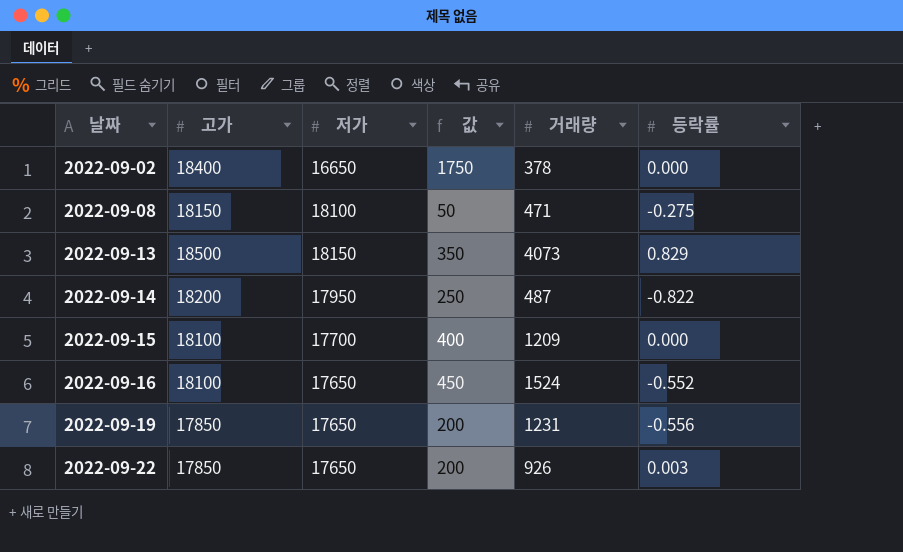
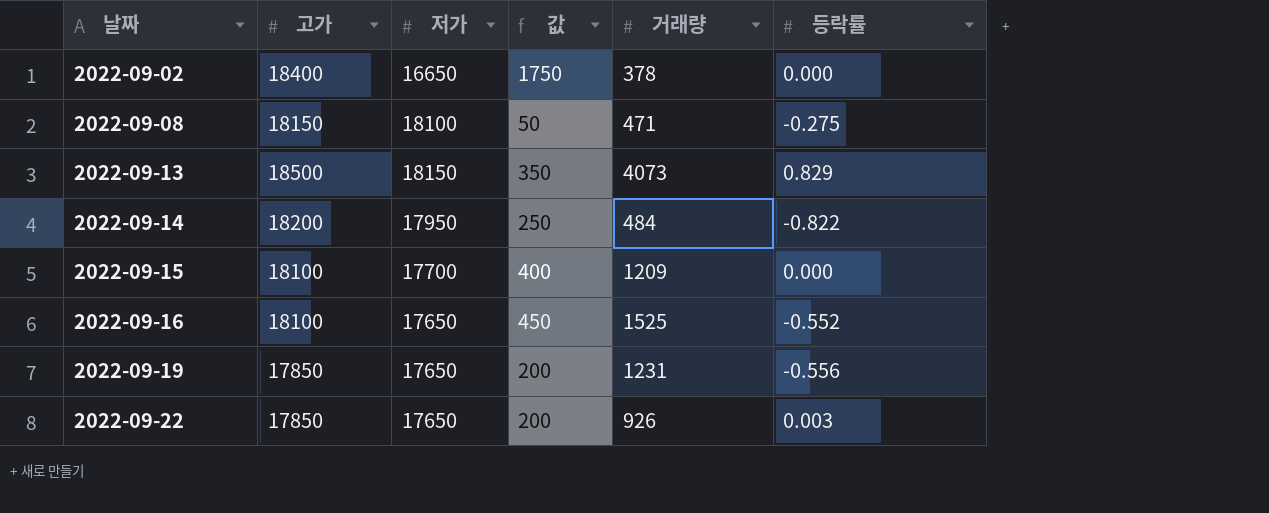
2022-09-14 | 거래량: 487 -> 484
2022-09-16 | 거래량: 1524 -> 1525

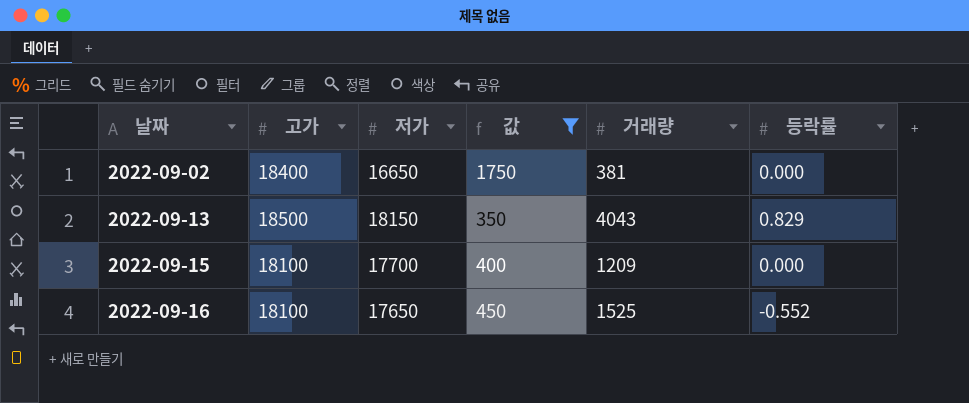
filter: none -> 값 >= 350
2022-09-02 | 거래량: 378 -> 381
2022-09-13 | 거래량: 4073 -> 4043

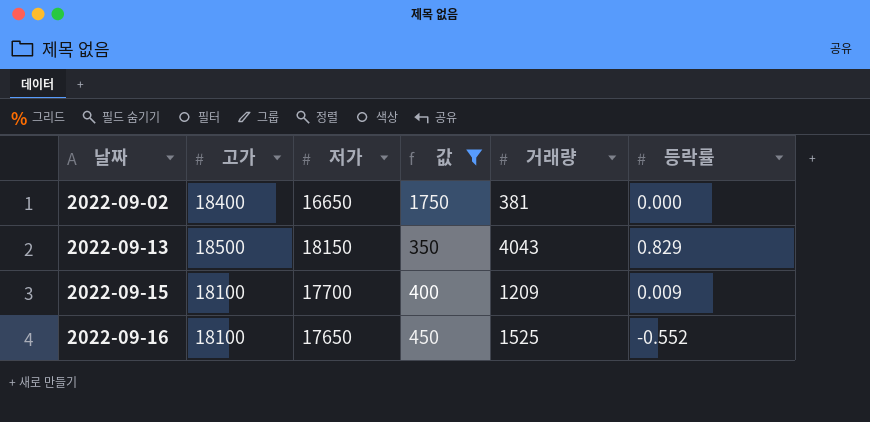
2022-09-15 | 등락률: 0.000 -> 0.009

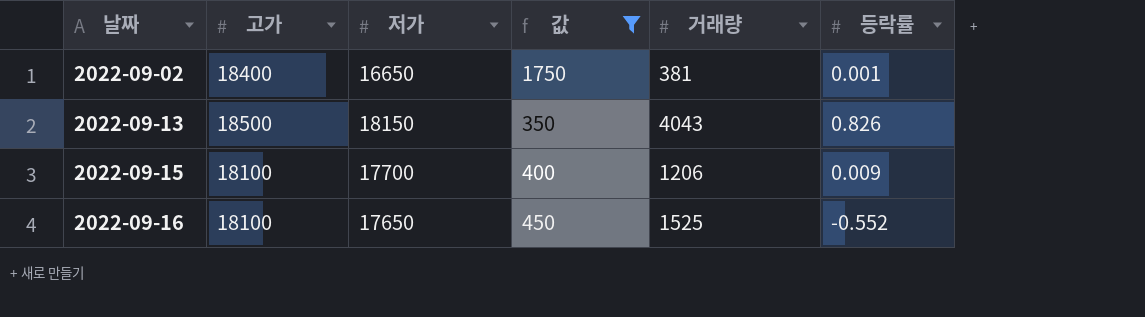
2022-09-02 | 등락률: 0.000 -> 0.001
2022-09-13 | 등락률: 0.829 -> 0.826
2022-09-15 | 거래량: 1209 -> 1206

